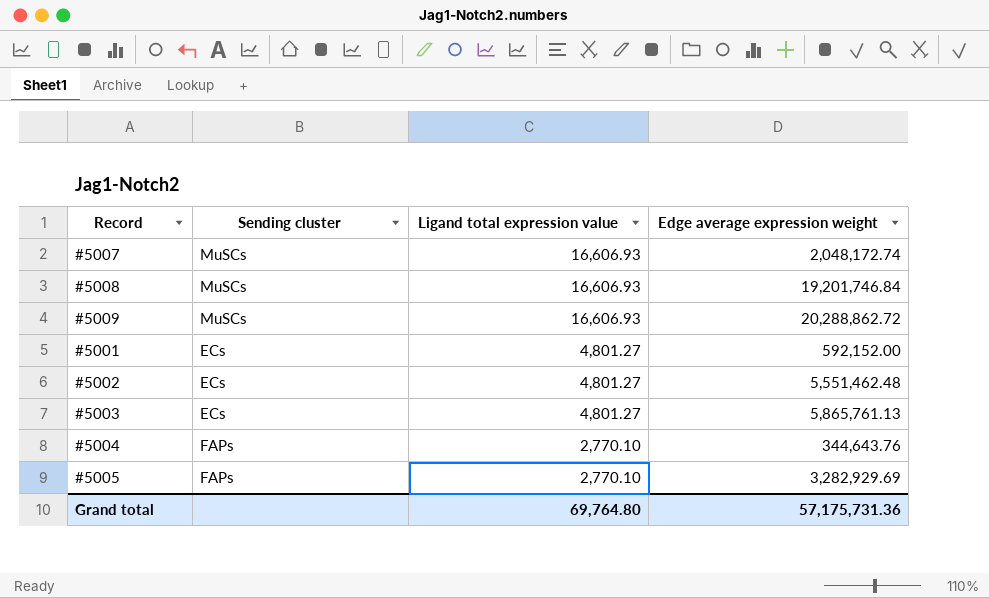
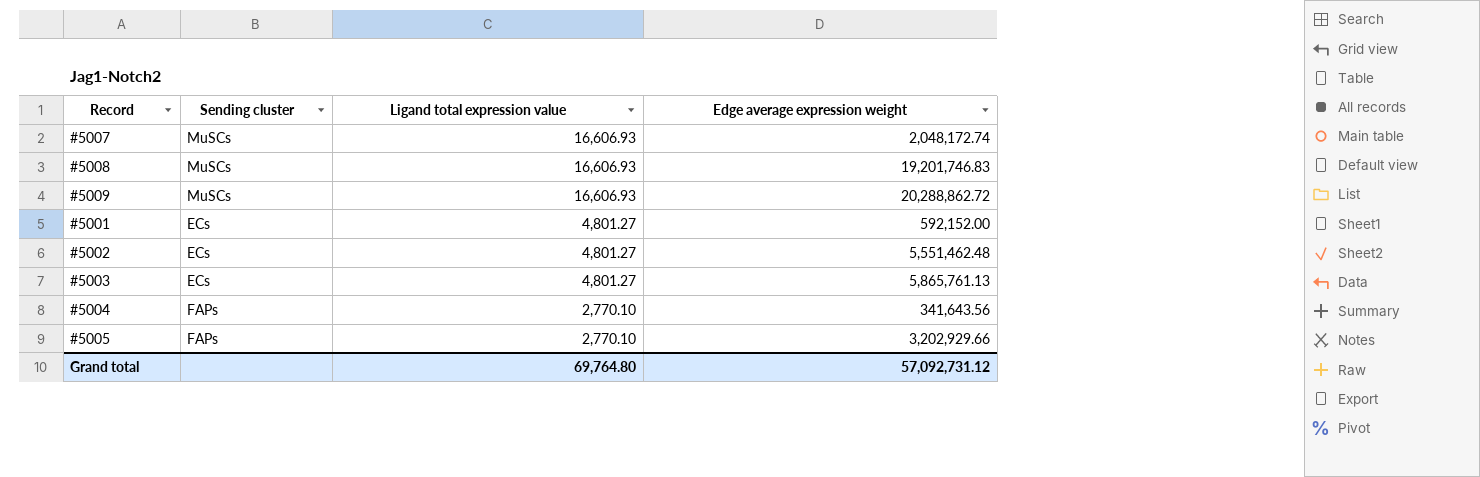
#5008 | Edge average expression weight: 19,201,746.84 -> 19,201,746.83
#5004 | Edge average expression weight: 344,643.76 -> 341,643.56
#5005 | Edge average expression weight: 3,282,929.69 -> 3,202,929.66
Grand total | Edge average expression weight: 57,175,731.36 -> 57,092,731.12

